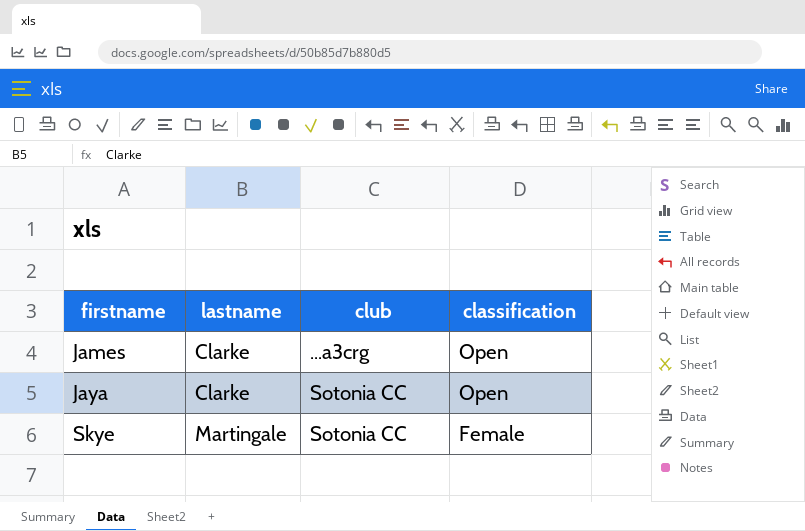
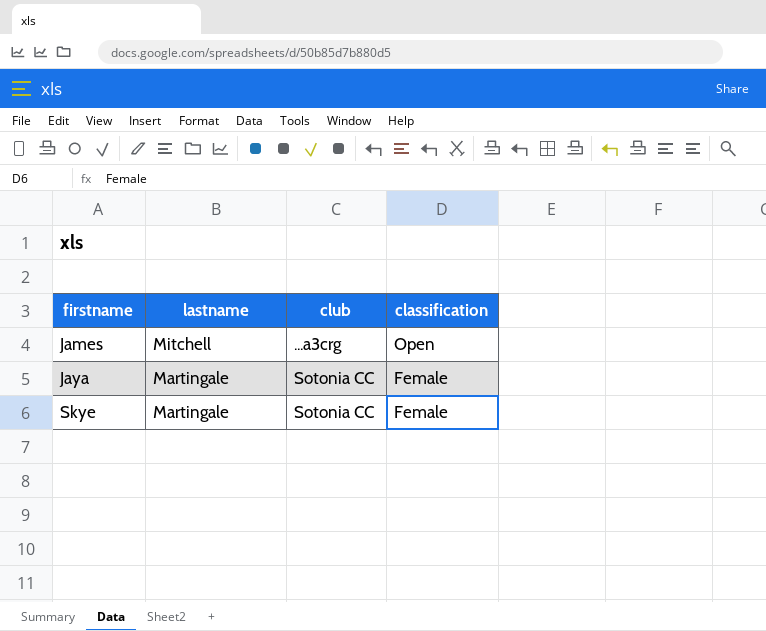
James | lastname: Clarke -> Mitchell
Jaya | lastname: Clarke -> Martingale
Jaya | classification: Open -> Female

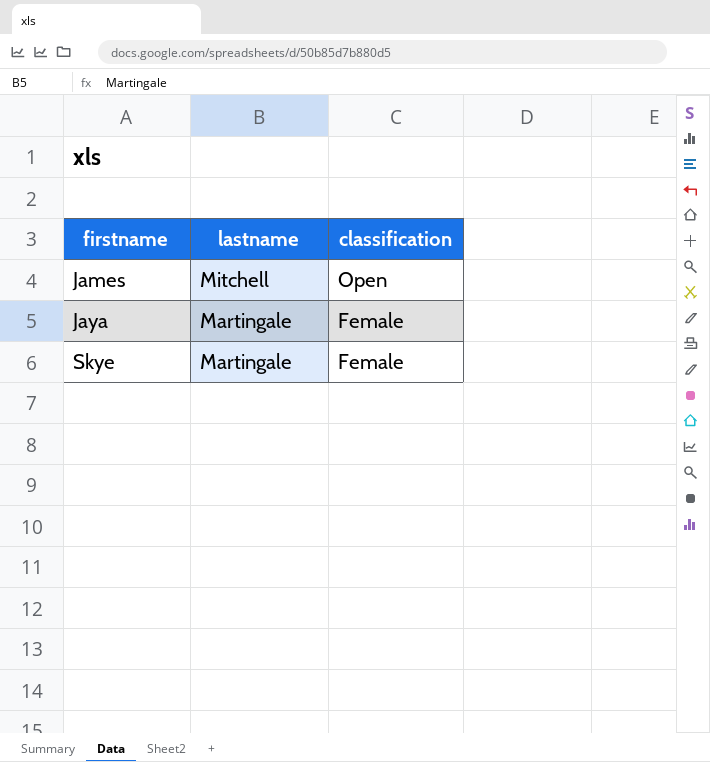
column club | position: 3 -> none

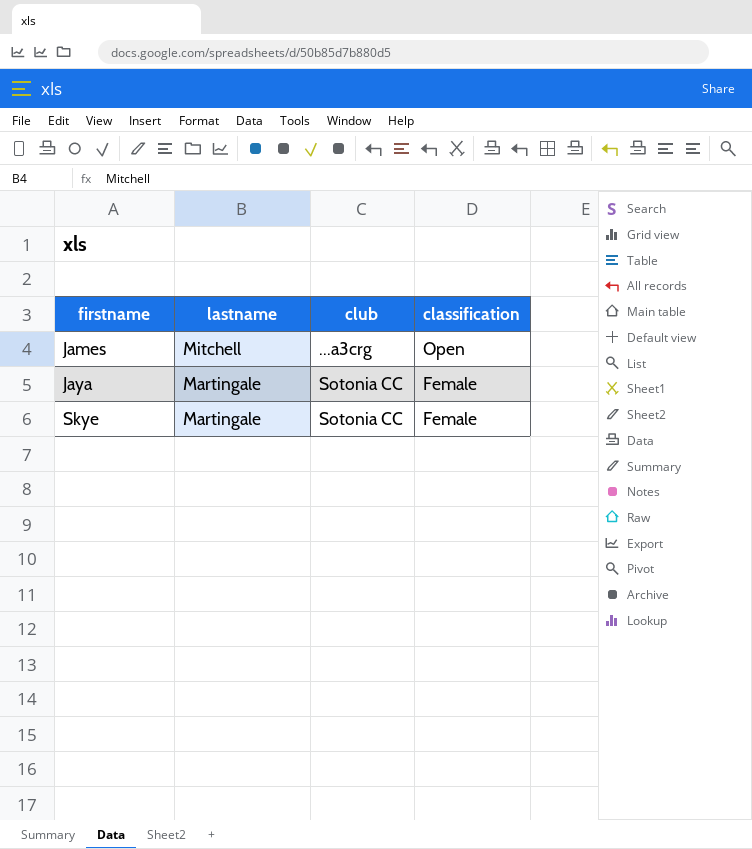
column club | position: none -> 3

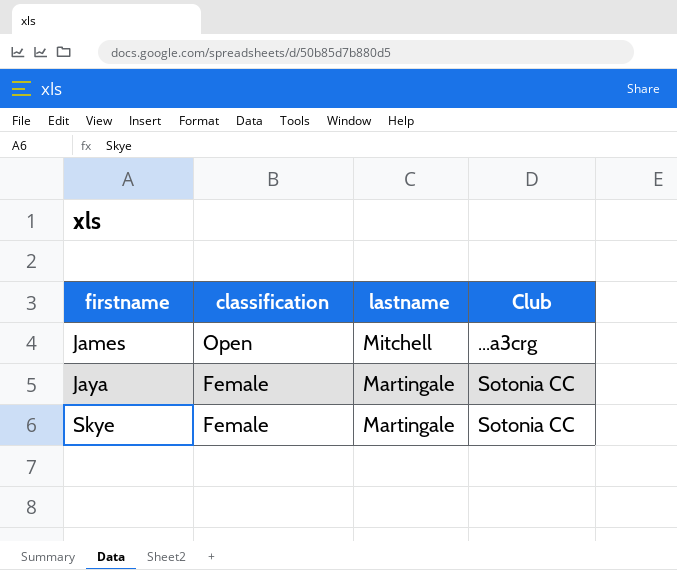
column classification | position: 4 -> 2
column name: club -> Club

